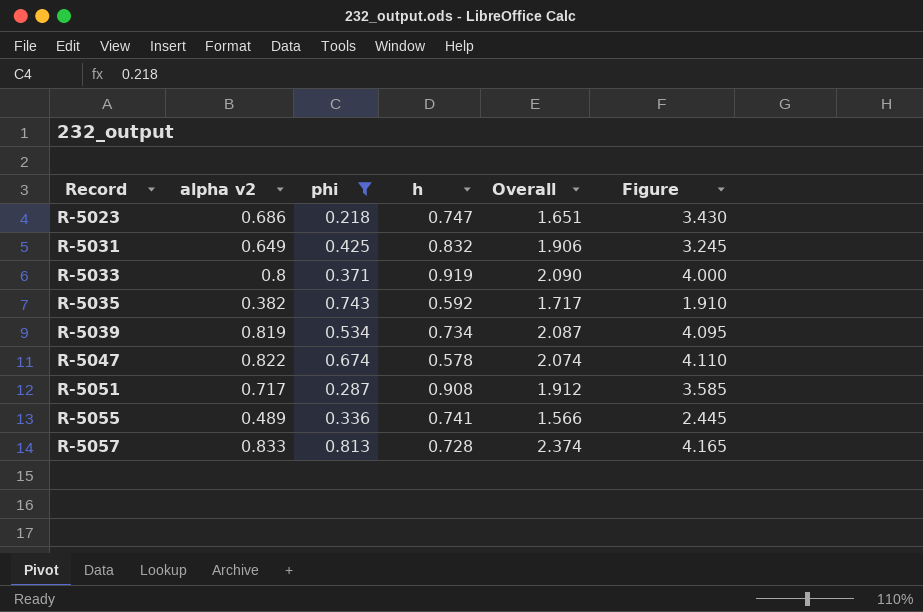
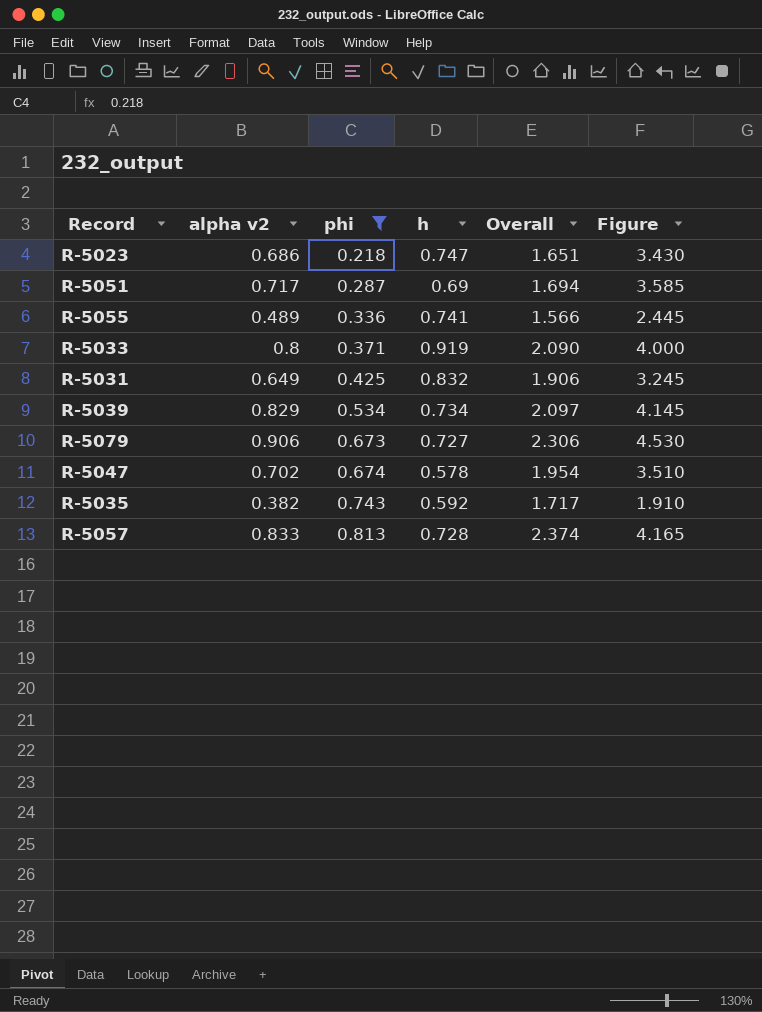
row order: Record ascending -> phi ascending
R-5051 | h: 0.908 -> 0.69
R-5051 | Overall: 1.912 -> 1.694
R-5039 | alpha v2: 0.819 -> 0.829
R-5039 | Overall: 2.087 -> 2.097
R-5039 | Figure: 4.095 -> 4.145
row R-5079: none -> 0.906 | 0.673 | 0.727 | 2.306 | 4.530
R-5047 | alpha v2: 0.822 -> 0.702
R-5047 | Overall: 2.074 -> 1.954
R-5047 | Figure: 4.110 -> 3.510

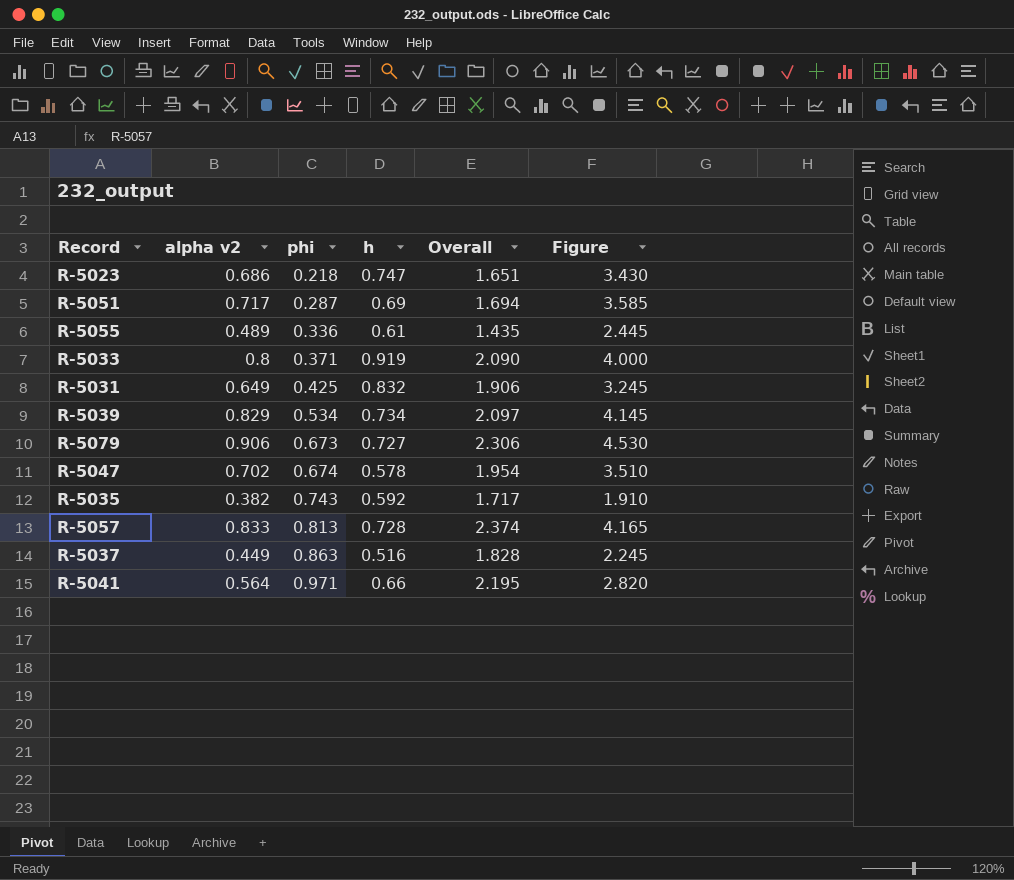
filter: phi <= 0.813 -> none
R-5055 | h: 0.741 -> 0.61
R-5055 | Overall: 1.566 -> 1.435

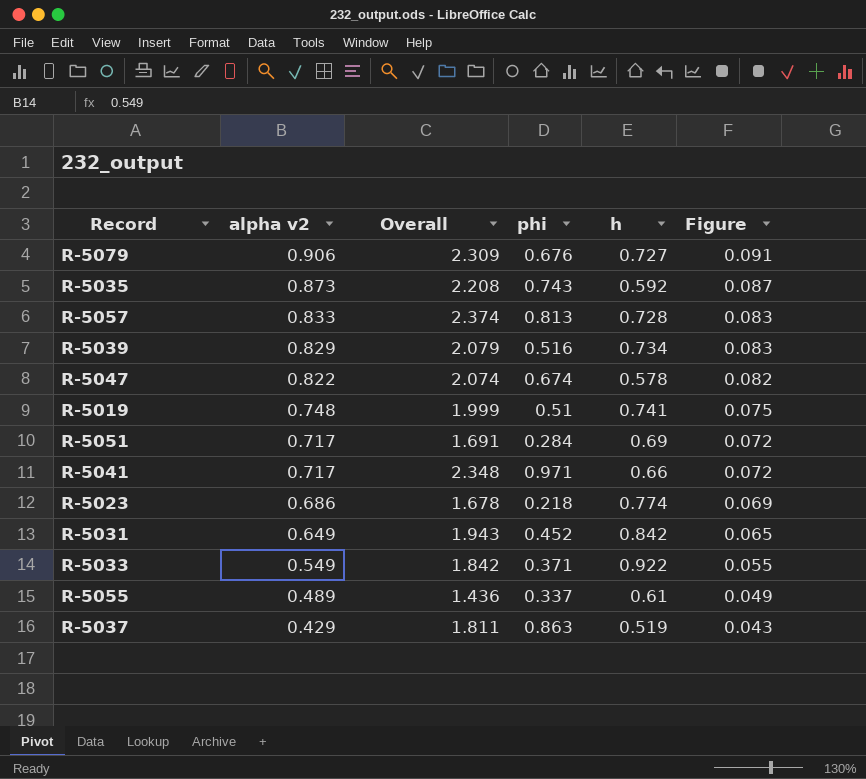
row order: phi ascending -> alpha v2 descending
column Overall | position: 5 -> 3
column Figure | formula: [alpha v2] * 5 -> [alpha v2] * 0.1
R-5079 | Overall: 2.306 -> 2.309
R-5079 | phi: 0.673 -> 0.676
R-5035 | alpha v2: 0.382 -> 0.873
R-5035 | Overall: 1.717 -> 2.208
R-5039 | Overall: 2.097 -> 2.079
R-5039 | phi: 0.534 -> 0.516
R-5047 | alpha v2: 0.702 -> 0.822
R-5047 | Overall: 1.954 -> 2.074
row R-5019: none -> 0.748 | 1.999 | 0.51 | 0.741 | 0.075
R-5051 | Overall: 1.694 -> 1.691
R-5051 | phi: 0.287 -> 0.284
R-5041 | alpha v2: 0.564 -> 0.717
R-5041 | Overall: 2.195 -> 2.348
R-5023 | Overall: 1.651 -> 1.678
R-5023 | h: 0.747 -> 0.774
R-5031 | Overall: 1.906 -> 1.943
R-5031 | phi: 0.425 -> 0.452
R-5031 | h: 0.832 -> 0.842
R-5033 | alpha v2: 0.8 -> 0.549
R-5033 | Overall: 2.090 -> 1.842
R-5033 | h: 0.919 -> 0.922
R-5055 | Overall: 1.435 -> 1.436
R-5055 | phi: 0.336 -> 0.337
R-5037 | alpha v2: 0.449 -> 0.429
R-5037 | Overall: 1.828 -> 1.811
R-5037 | h: 0.516 -> 0.519

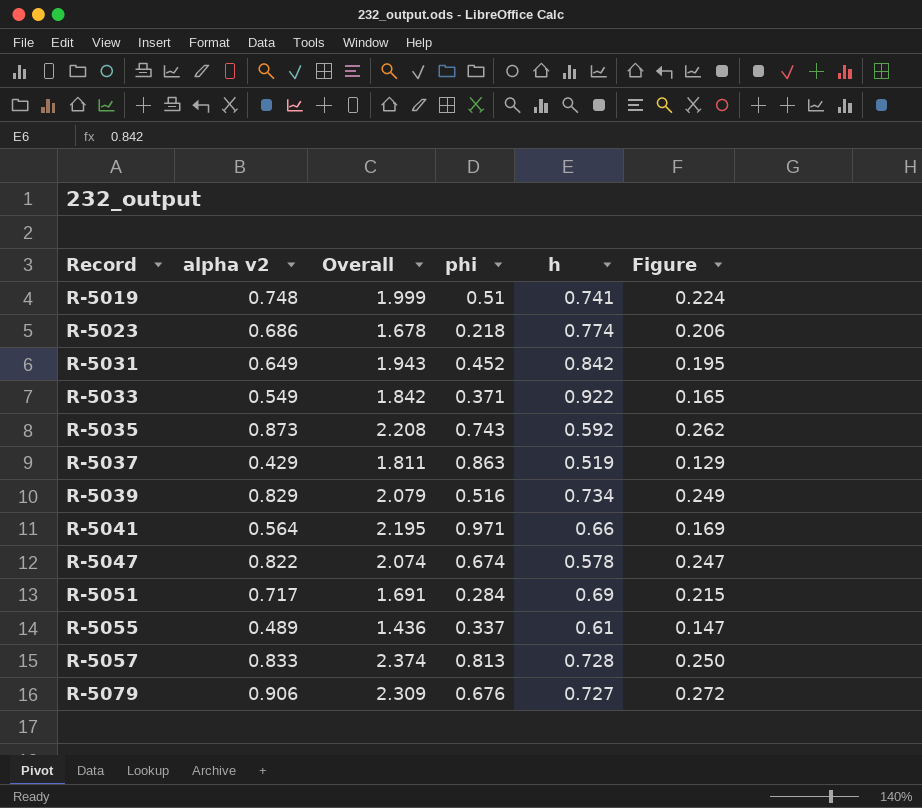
row order: alpha v2 descending -> Record ascending
column Figure | formula: [alpha v2] * 0.1 -> [alpha v2] * 0.3
R-5041 | alpha v2: 0.717 -> 0.564
R-5041 | Overall: 2.348 -> 2.195

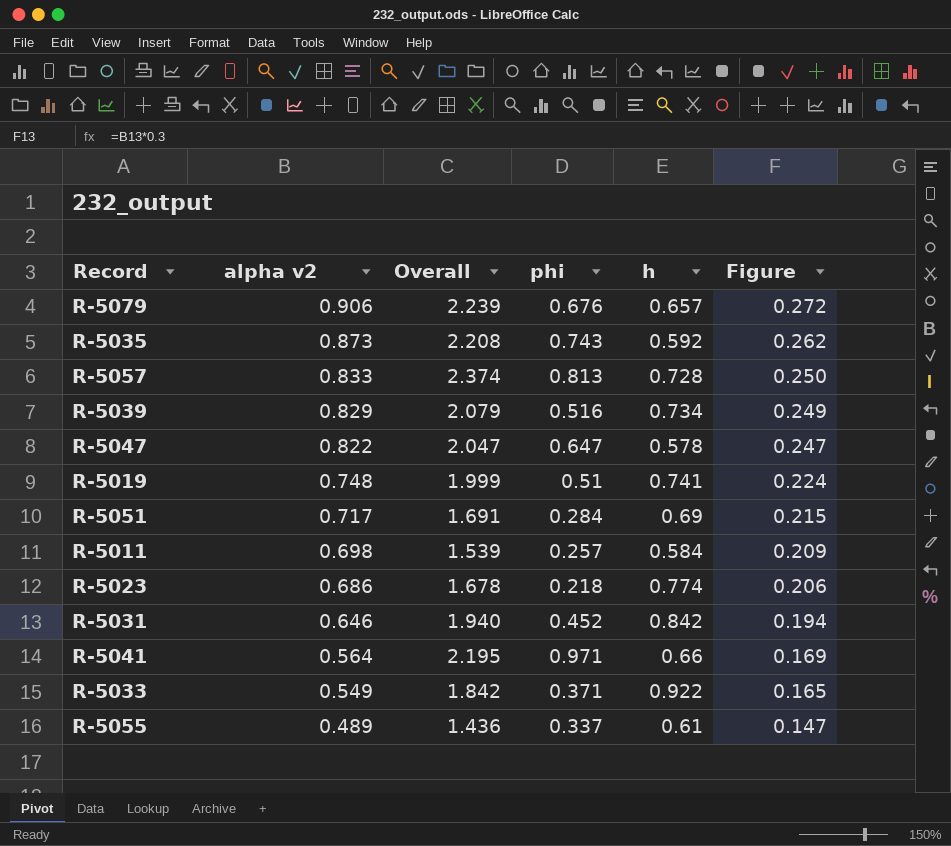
row order: Record ascending -> alpha v2 descending
row R-5037: 0.429 | 1.811 | 0.863 | 0.519 | 0.129 -> none
R-5079 | Overall: 2.309 -> 2.239
R-5079 | h: 0.727 -> 0.657
R-5047 | Overall: 2.074 -> 2.047
R-5047 | phi: 0.674 -> 0.647
row R-5011: none -> 0.698 | 1.539 | 0.257 | 0.584 | 0.209
R-5031 | alpha v2: 0.649 -> 0.646
R-5031 | Overall: 1.943 -> 1.940
R-5031 | Figure: 0.195 -> 0.194

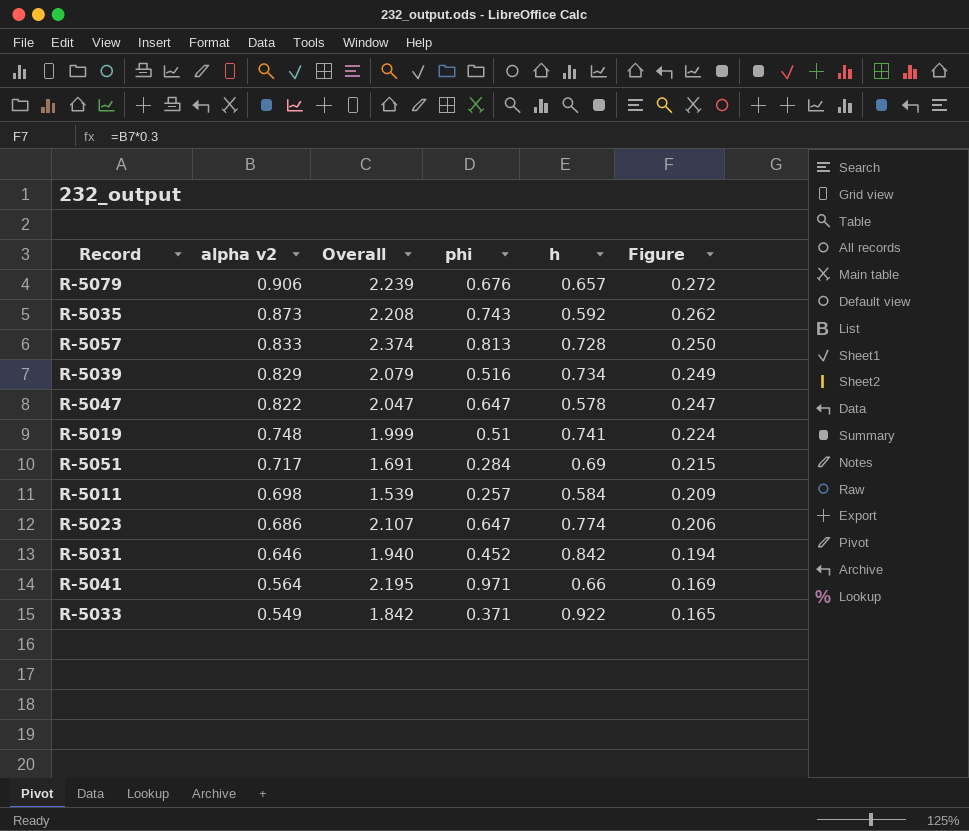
row R-5055: 0.489 | 1.436 | 0.337 | 0.61 | 0.147 -> none
R-5023 | Overall: 1.678 -> 2.107
R-5023 | phi: 0.218 -> 0.647

